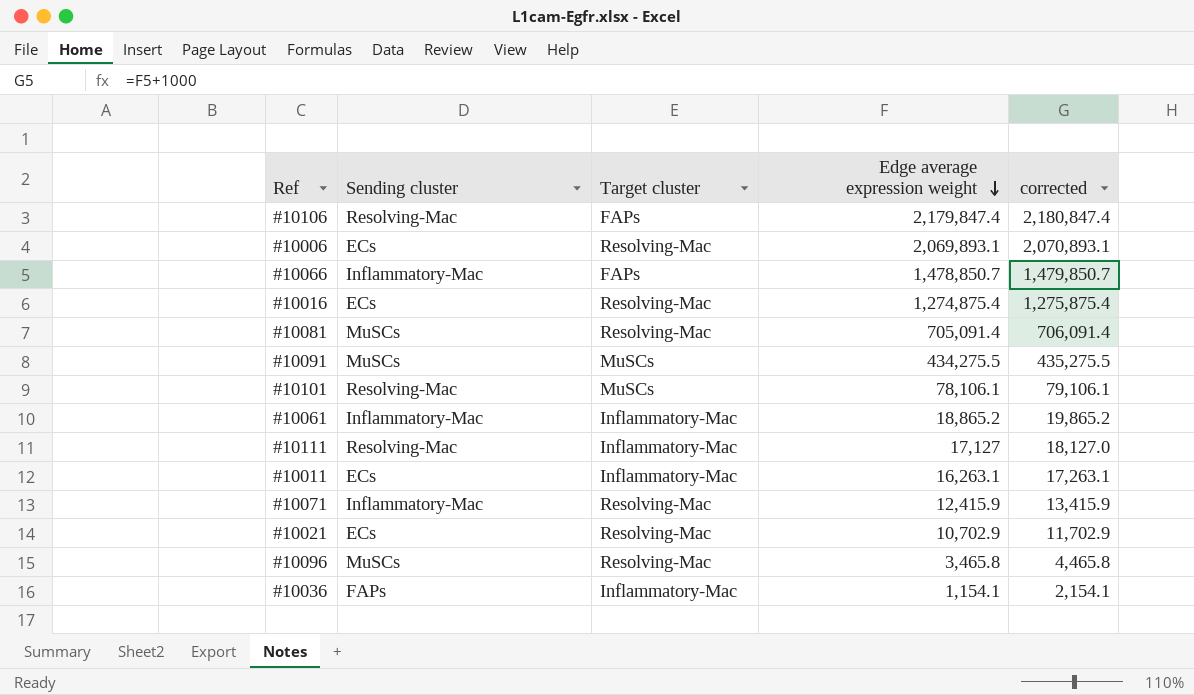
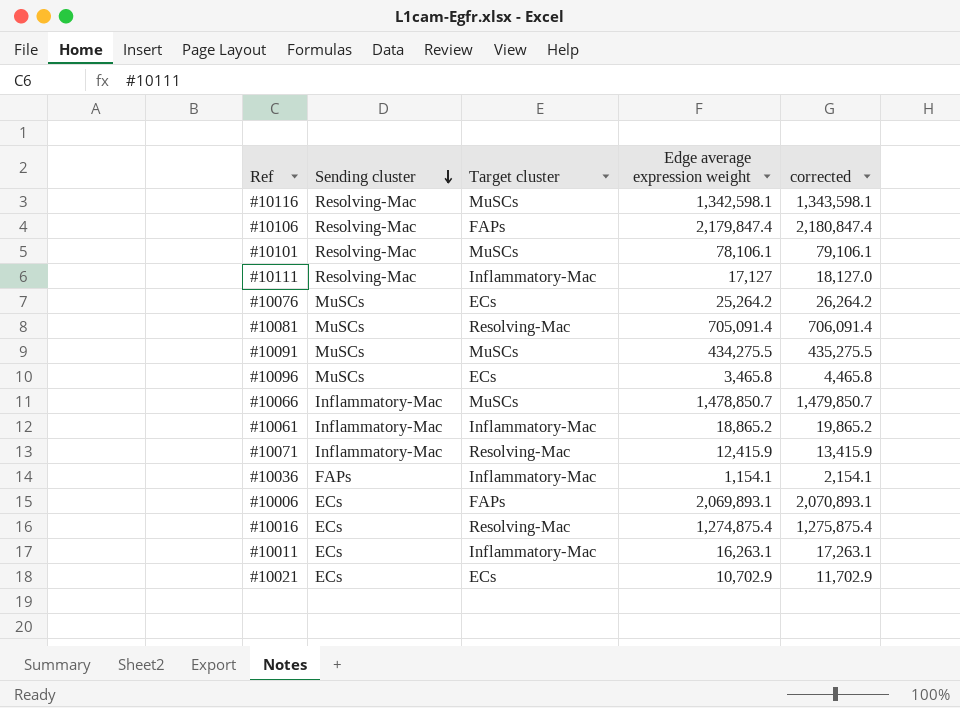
row order: Edge average expression weight descending -> Sending cluster descending
row #10116: none -> Resolving-Mac | MuSCs | 1,342,598.1 | 1,343,598.1
row #10076: none -> MuSCs | ECs | 25,264.2 | 26,264.2
#10096 | Target cluster: Resolving-Mac -> ECs
#10066 | Target cluster: FAPs -> MuSCs
#10006 | Target cluster: Resolving-Mac -> FAPs
#10021 | Target cluster: Resolving-Mac -> ECs

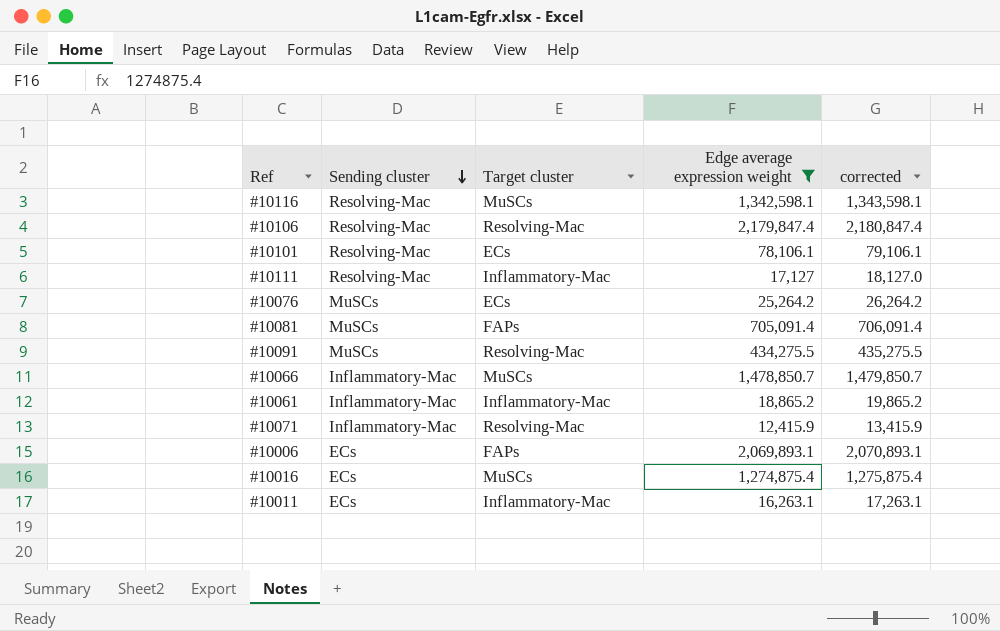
filter: none -> Edge average expression weight >= 12,415.9
#10106 | Target cluster: FAPs -> Resolving-Mac
#10101 | Target cluster: MuSCs -> ECs
#10081 | Target cluster: Resolving-Mac -> FAPs
#10091 | Target cluster: MuSCs -> Resolving-Mac
#10016 | Target cluster: Resolving-Mac -> MuSCs

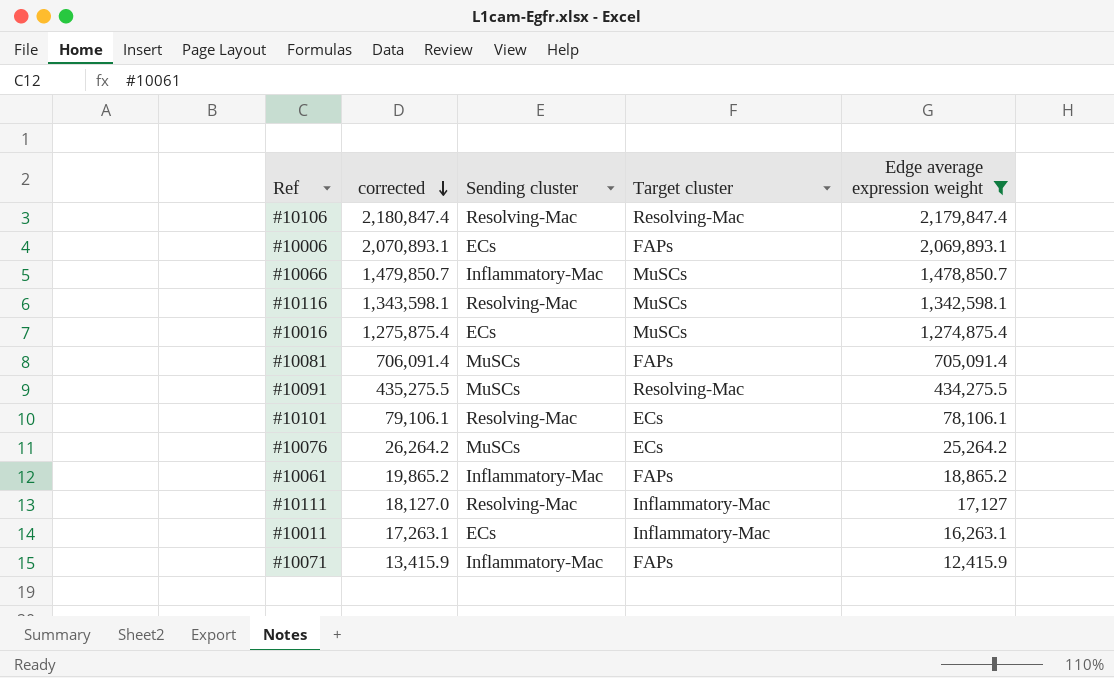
row order: Sending cluster descending -> corrected descending
column corrected | position: 5 -> 2
#10061 | Target cluster: Inflammatory-Mac -> FAPs
#10071 | Target cluster: Resolving-Mac -> FAPs

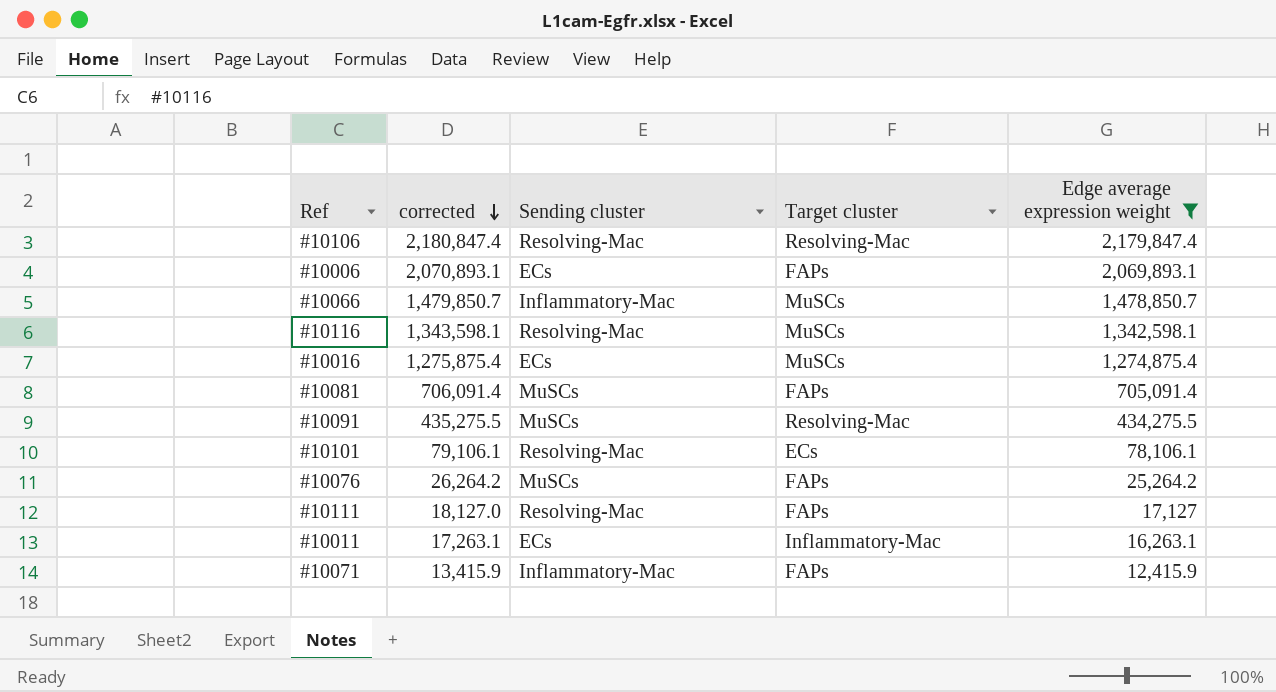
row #10061: 19,865.2 | Inflammatory-Mac | FAPs | 18,865.2 -> none
#10076 | Target cluster: ECs -> FAPs
#10111 | Target cluster: Inflammatory-Mac -> FAPs

